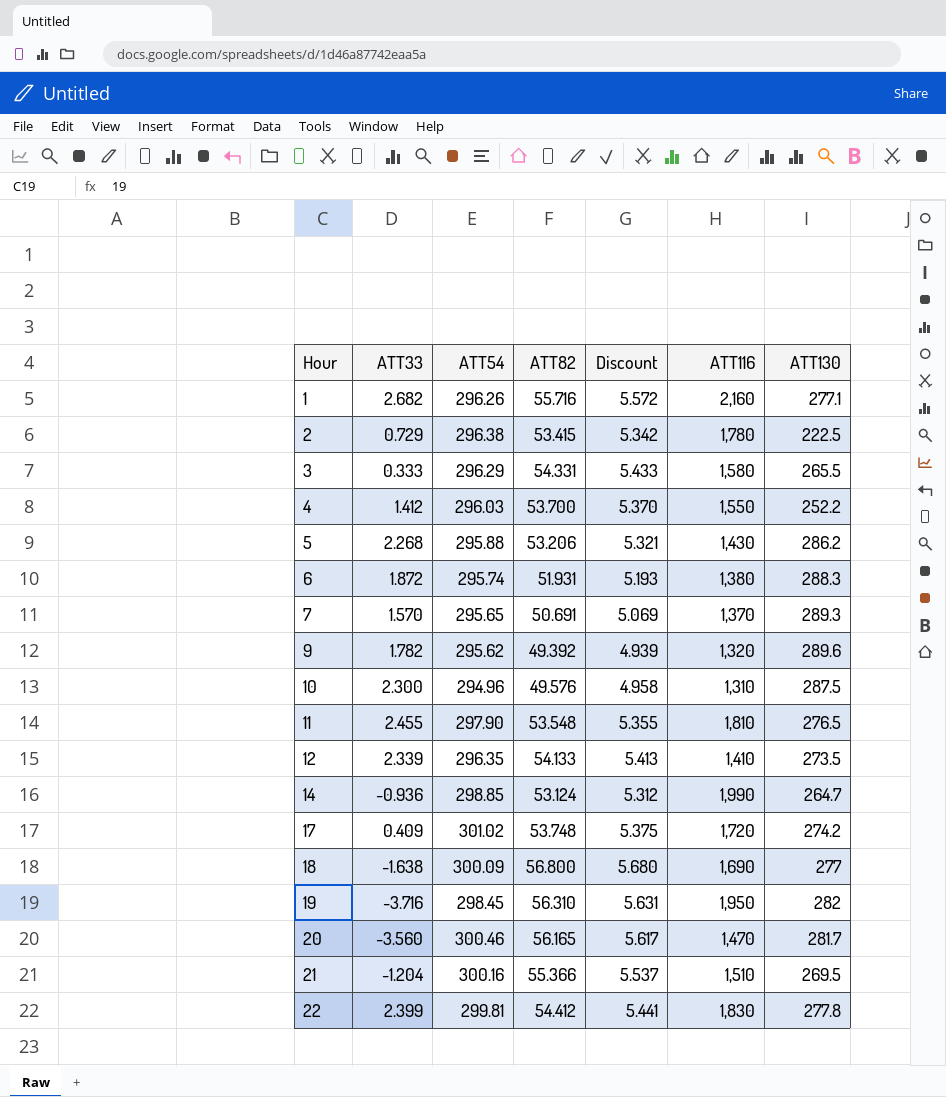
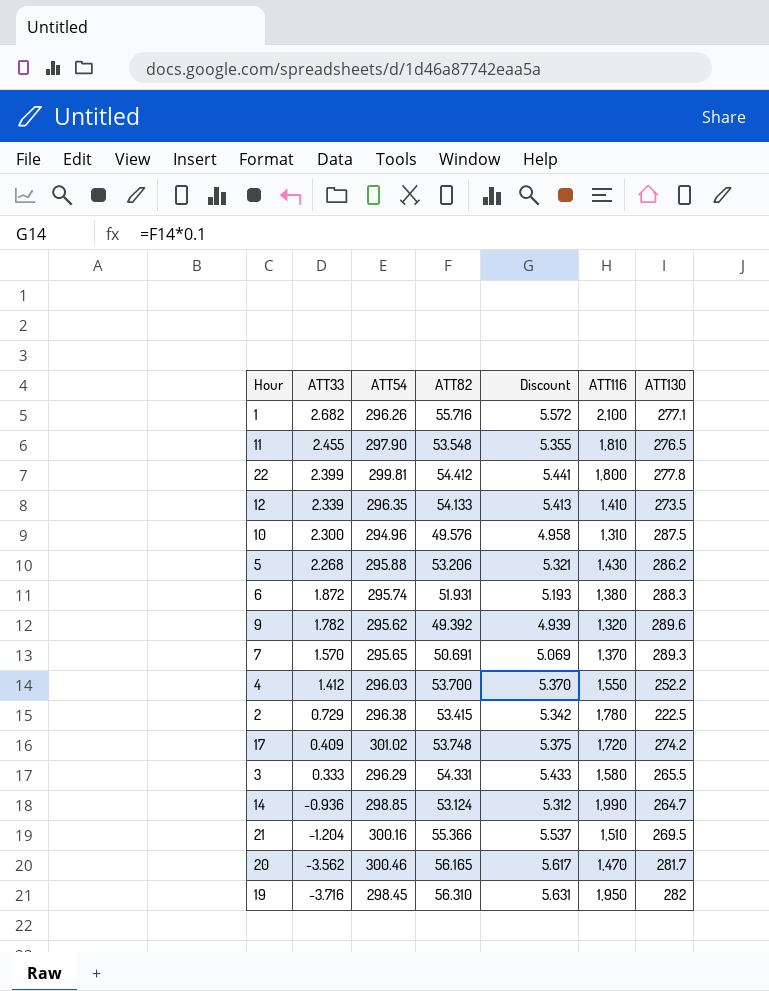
row order: Hour ascending -> ATT33 descending
row 18: -1.638 | 300.09 | 56.800 | 5.680 | 1,690 | 277 -> none
1 | ATT116: 2,160 -> 2,100
22 | ATT116: 1,830 -> 1,800
20 | ATT33: -3.560 -> -3.562

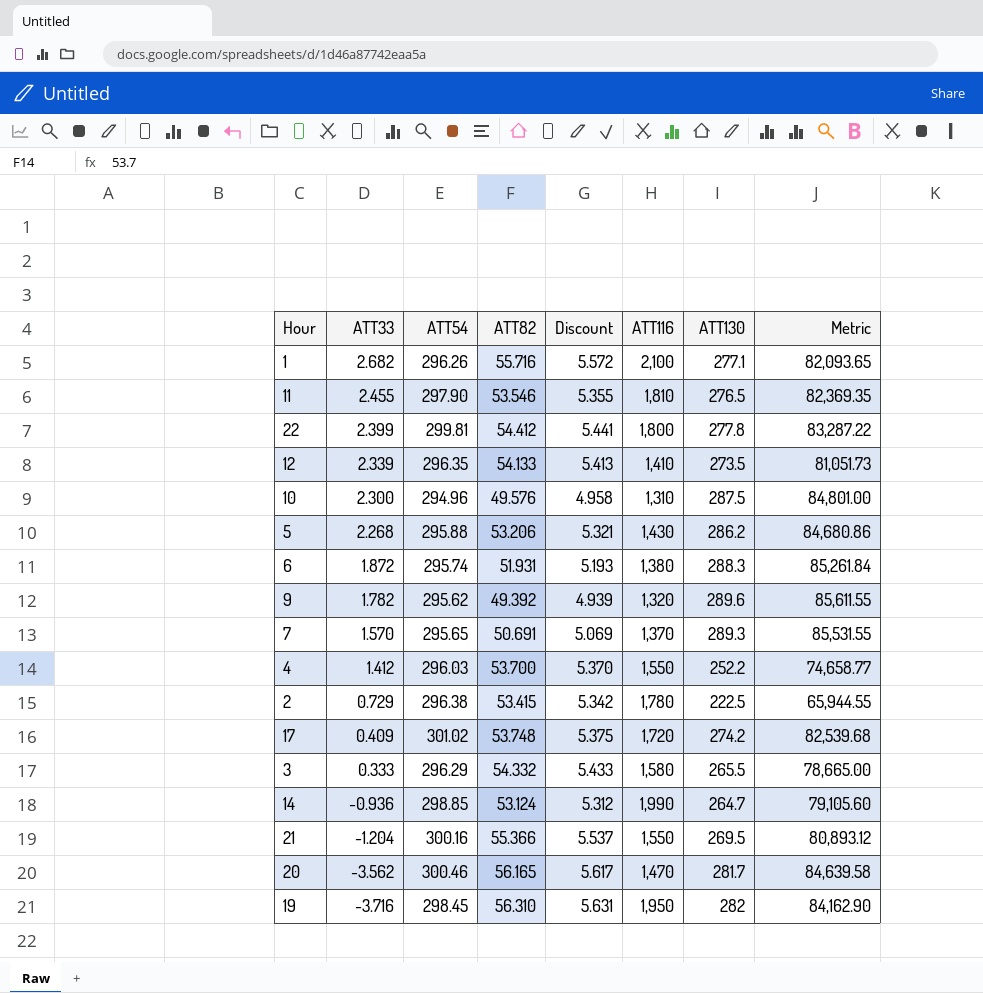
column Metric | formula: none -> [ATT54] * [ATT130]
11 | ATT82: 53.548 -> 53.546
3 | ATT82: 54.331 -> 54.332
21 | ATT116: 1,510 -> 1,550

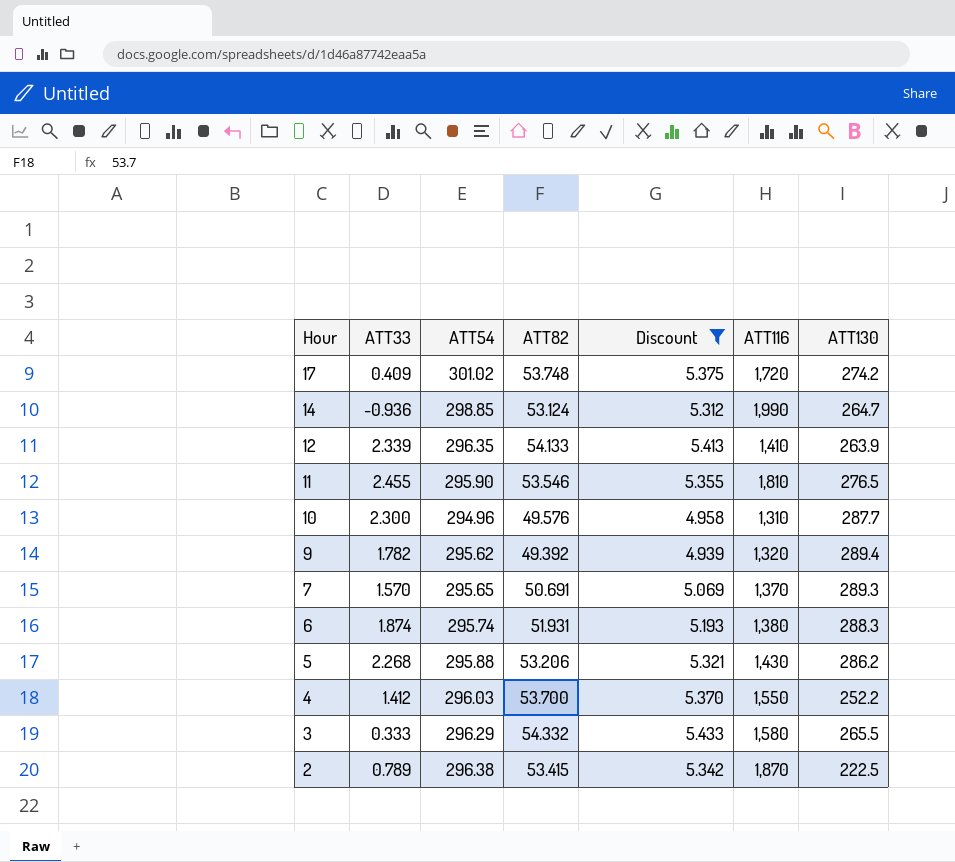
filter: none -> Discount <= 5.433
row order: ATT33 descending -> Hour descending
column Metric | formula: [ATT54] * [ATT130] -> none
12 | ATT130: 273.5 -> 263.9
11 | ATT54: 297.90 -> 295.90
10 | ATT130: 287.5 -> 287.7
9 | ATT130: 289.6 -> 289.4
6 | ATT33: 1.872 -> 1.874
2 | ATT33: 0.729 -> 0.789
2 | ATT116: 1,780 -> 1,870

